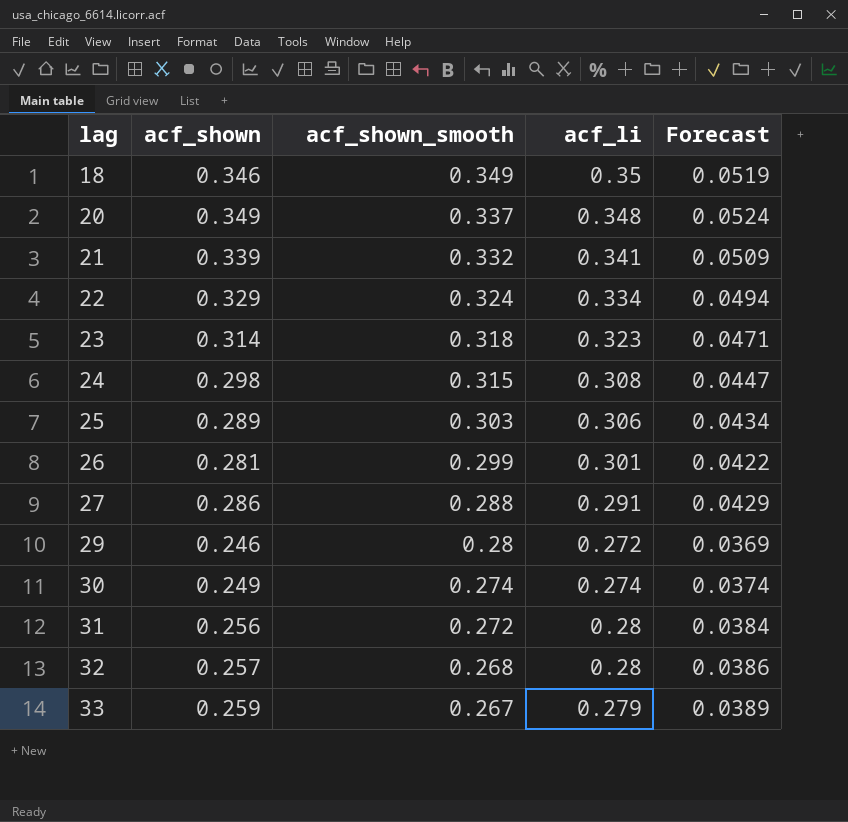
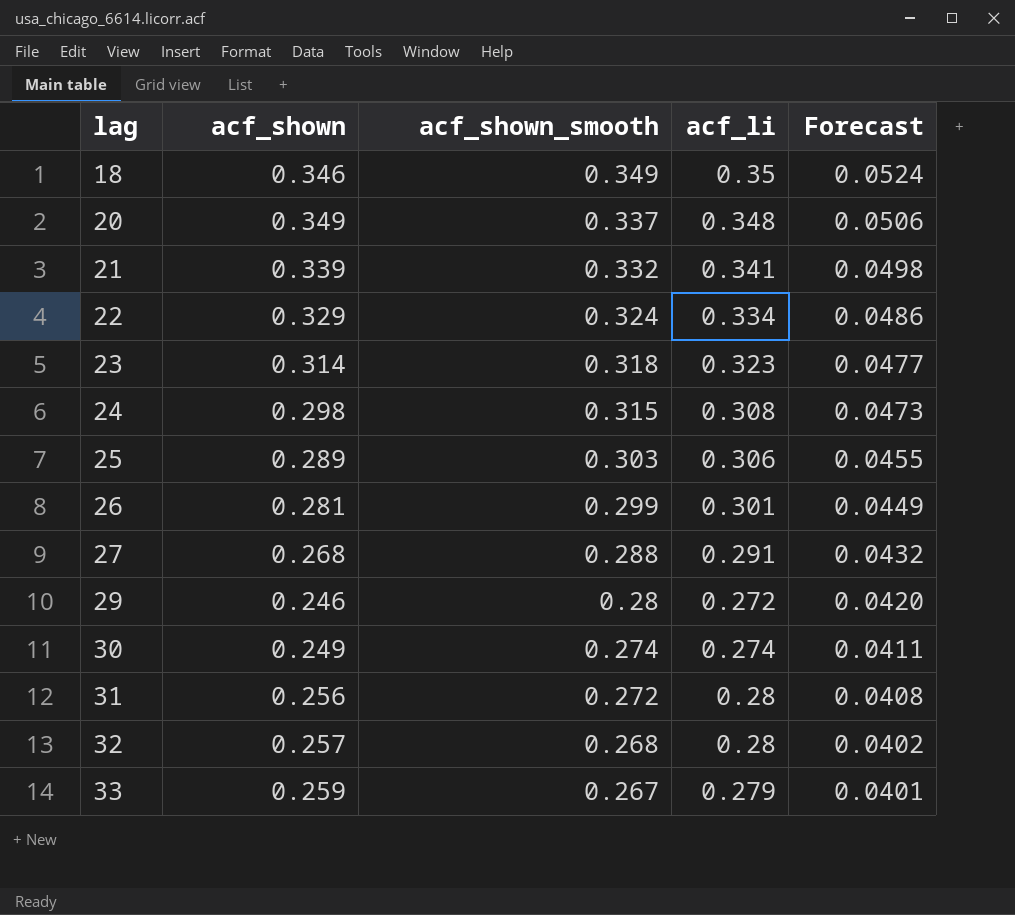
column Forecast | formula: [acf_shown] * 0.15 -> [acf_shown_smooth] * 0.15
27 | acf_shown: 0.286 -> 0.268

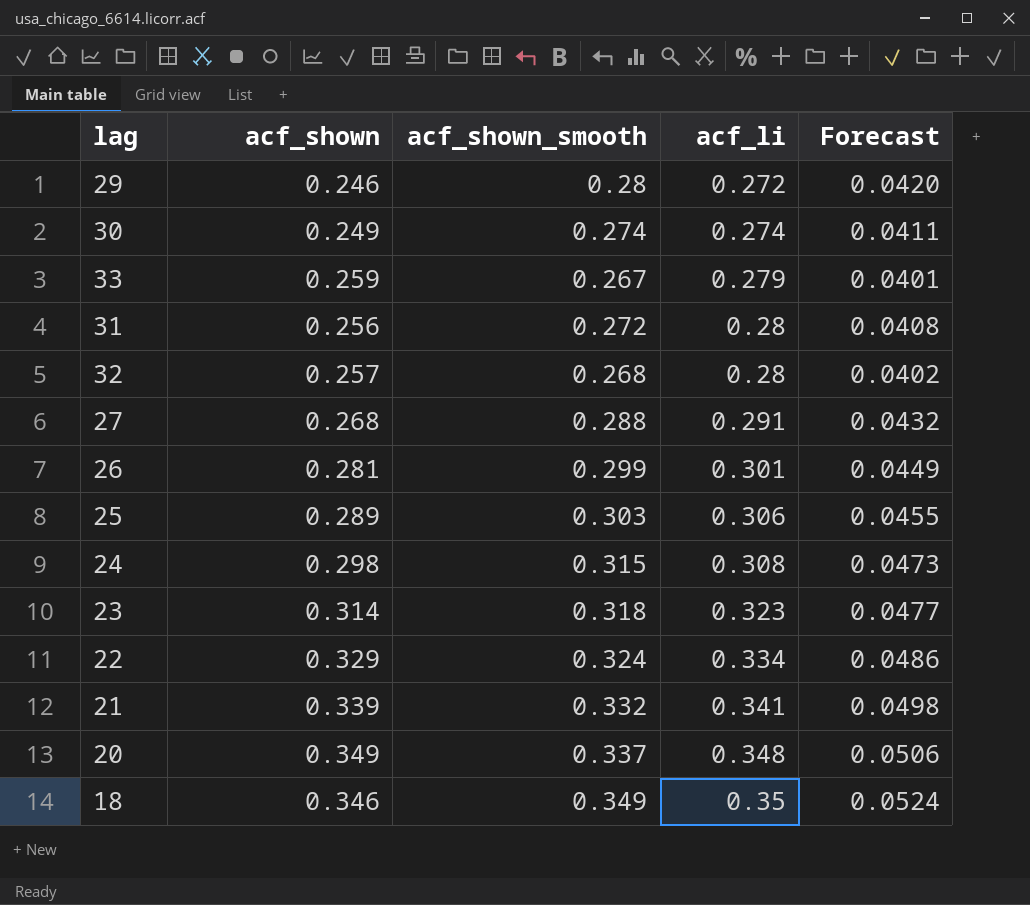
row order: lag ascending -> acf_li ascending

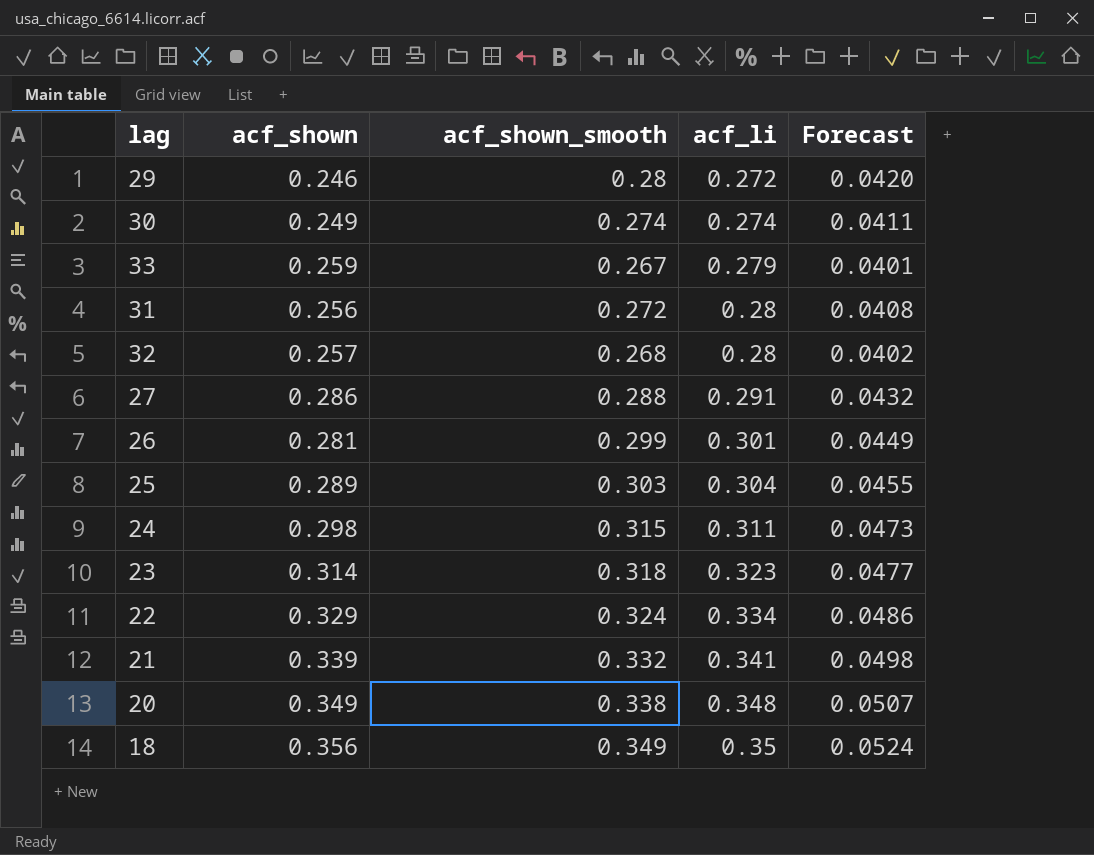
27 | acf_shown: 0.268 -> 0.286
25 | acf_li: 0.306 -> 0.304
24 | acf_li: 0.308 -> 0.311
20 | acf_shown_smooth: 0.337 -> 0.338
20 | Forecast: 0.0506 -> 0.0507
18 | acf_shown: 0.346 -> 0.356

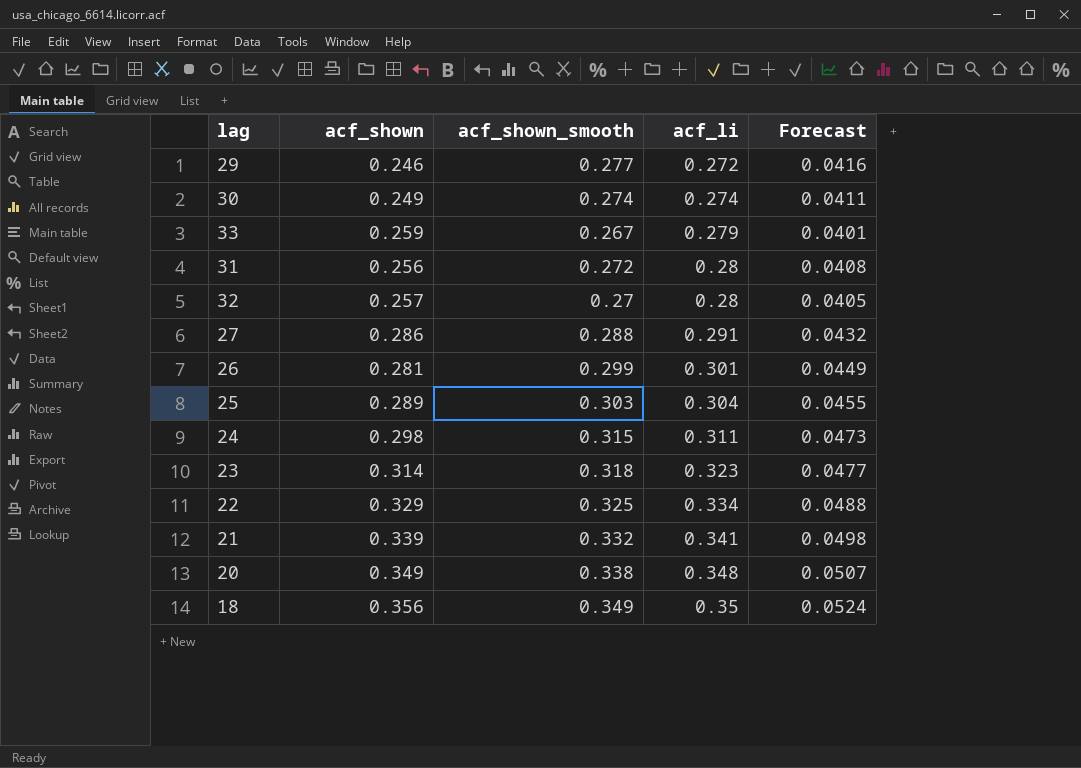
29 | acf_shown_smooth: 0.28 -> 0.277
29 | Forecast: 0.0420 -> 0.0416
32 | acf_shown_smooth: 0.268 -> 0.27
32 | Forecast: 0.0402 -> 0.0405
22 | acf_shown_smooth: 0.324 -> 0.325
22 | Forecast: 0.0486 -> 0.0488

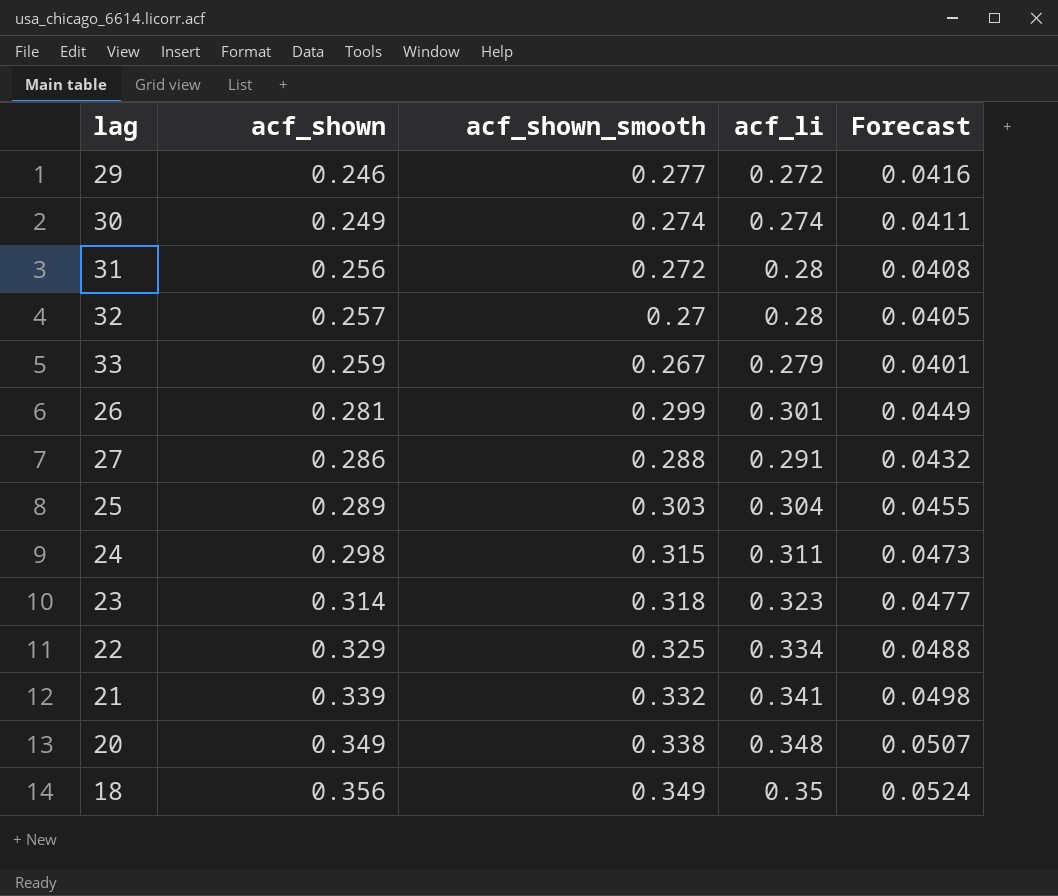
row order: acf_li ascending -> acf_shown ascending

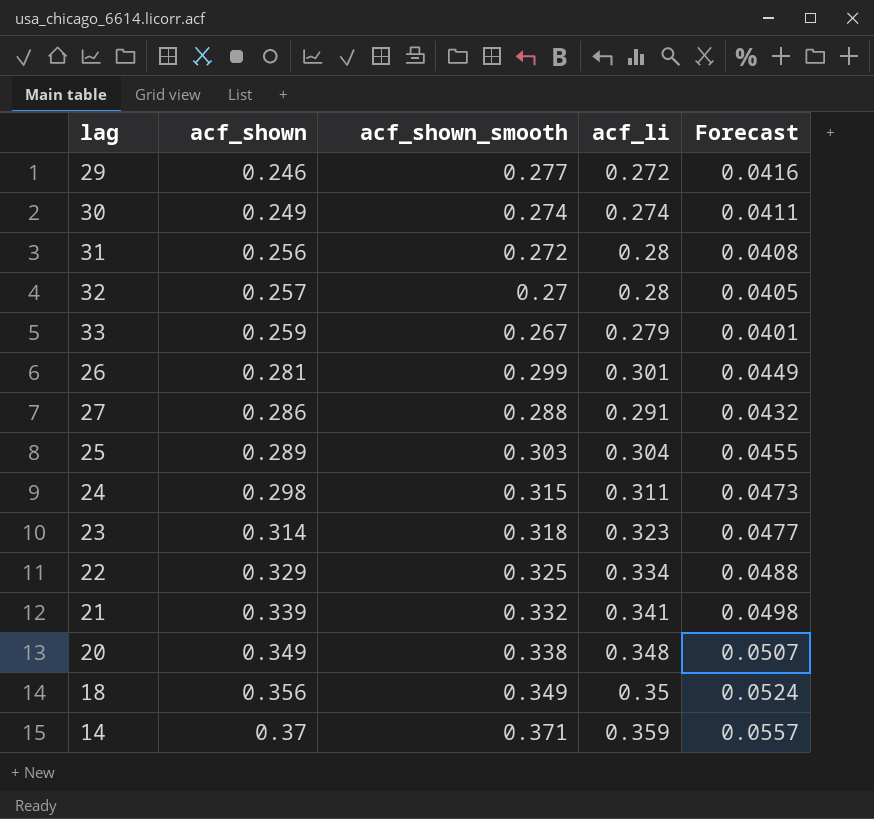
row 14: none -> 0.37 | 0.371 | 0.359 | 0.0557

